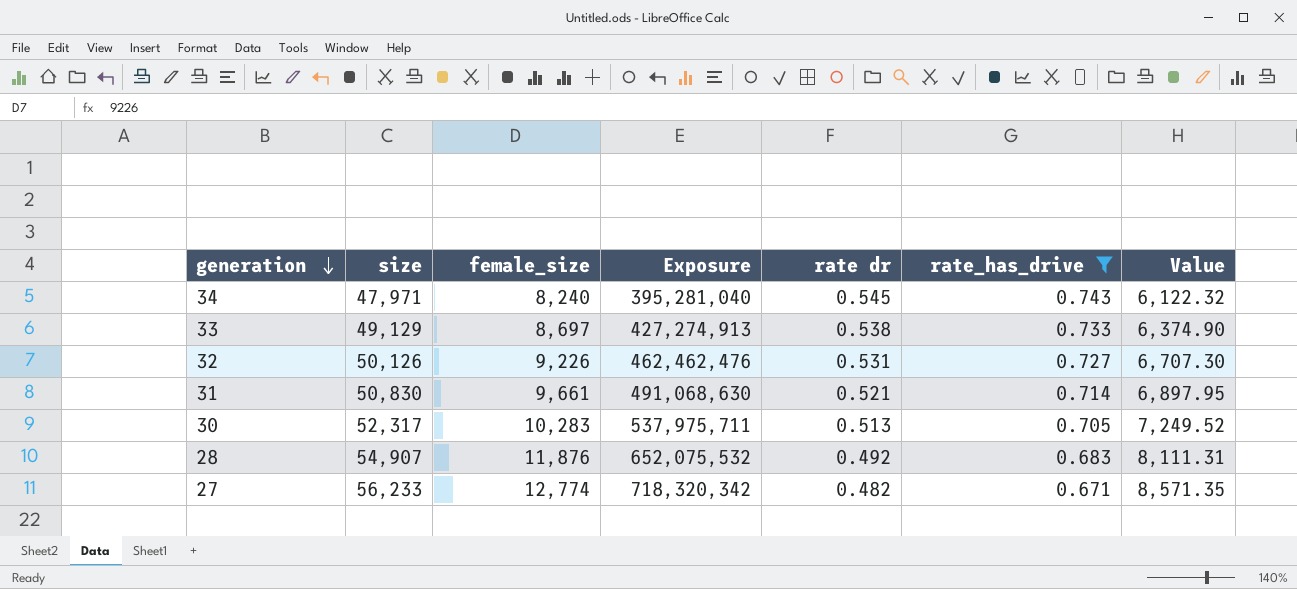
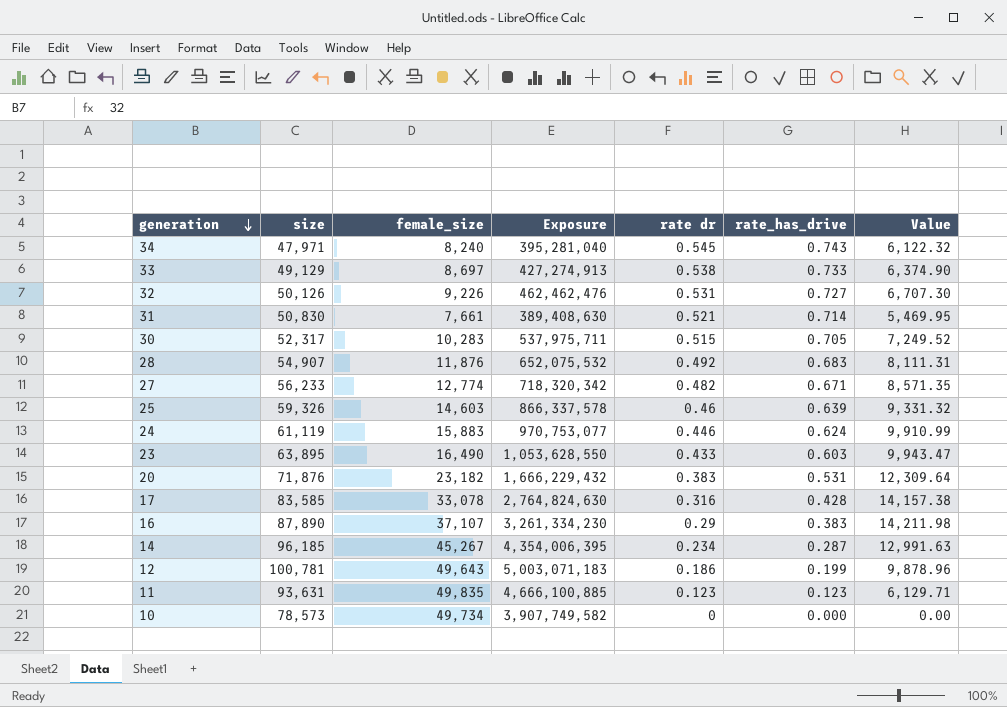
filter: rate_has_drive >= 0.671 -> none
31 | female_size: 9,661 -> 7,661
31 | Exposure: 491,068,630 -> 389,408,630
31 | Value: 6,897.95 -> 5,469.95
30 | rate dr: 0.513 -> 0.515

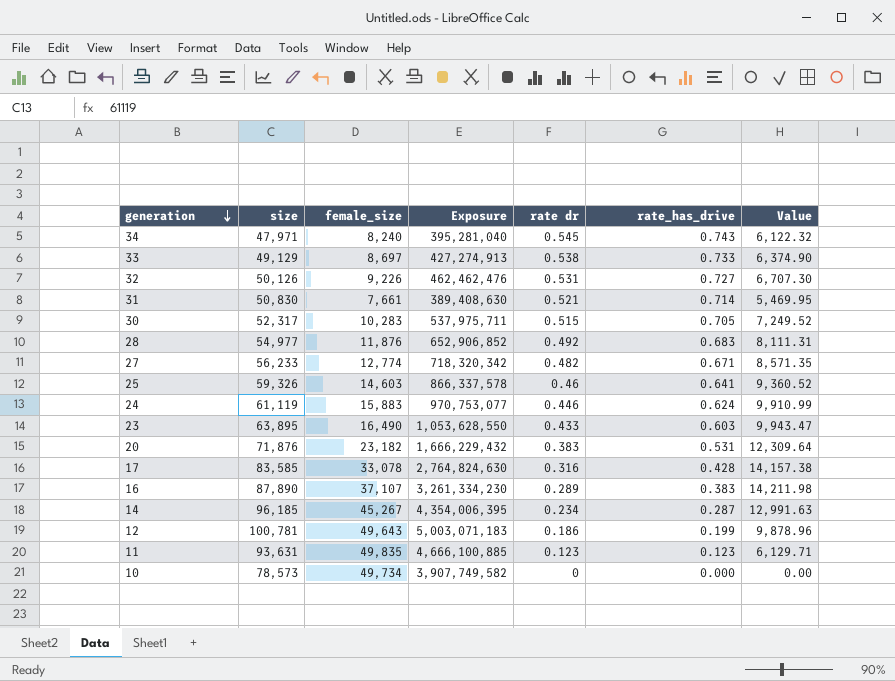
28 | size: 54,907 -> 54,977
28 | Exposure: 652,075,532 -> 652,906,852
25 | rate_has_drive: 0.639 -> 0.641
25 | Value: 9,331.32 -> 9,360.52
16 | rate dr: 0.29 -> 0.289

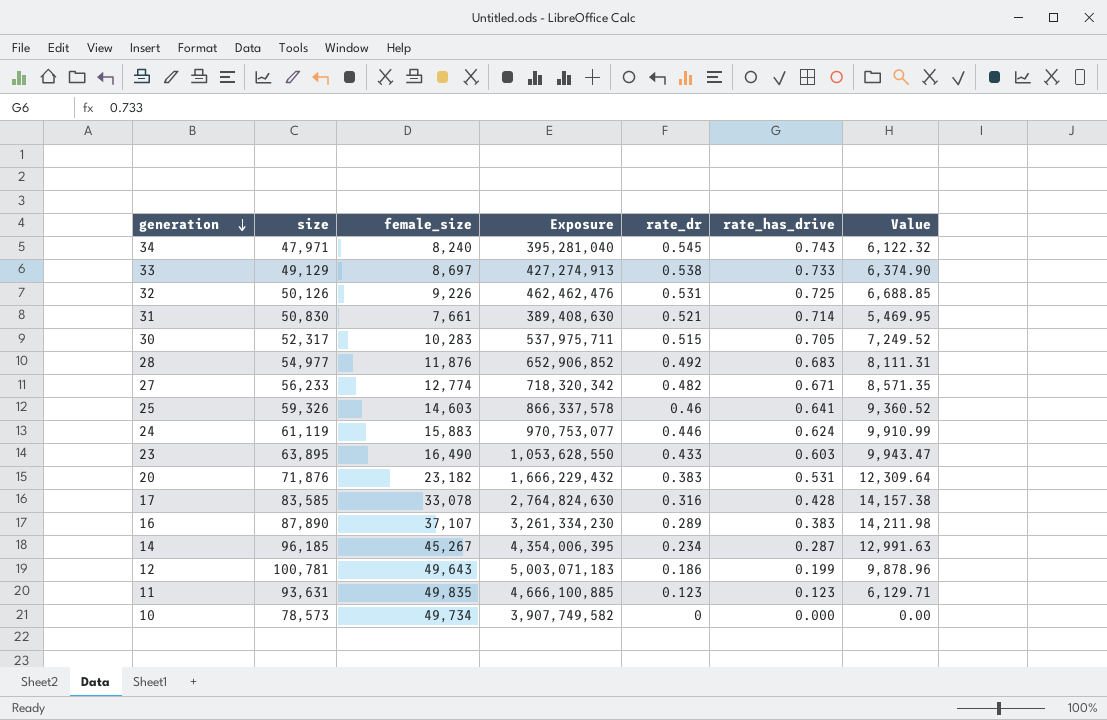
column name: rate dr -> rate_dr
32 | rate_has_drive: 0.727 -> 0.725
32 | Value: 6,707.30 -> 6,688.85

